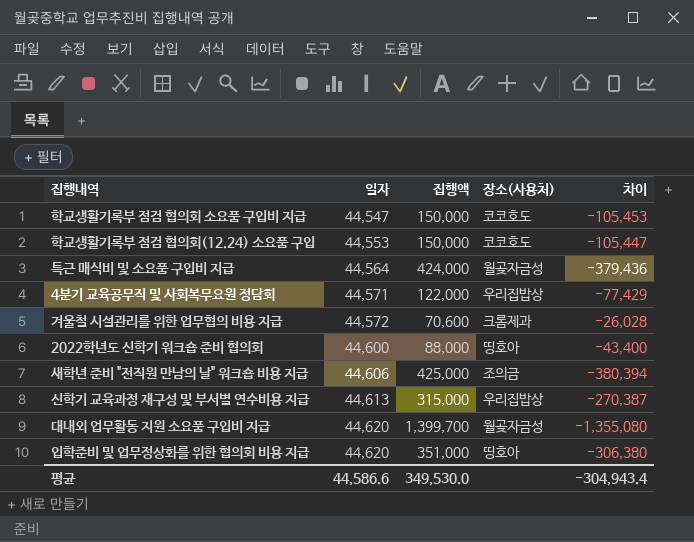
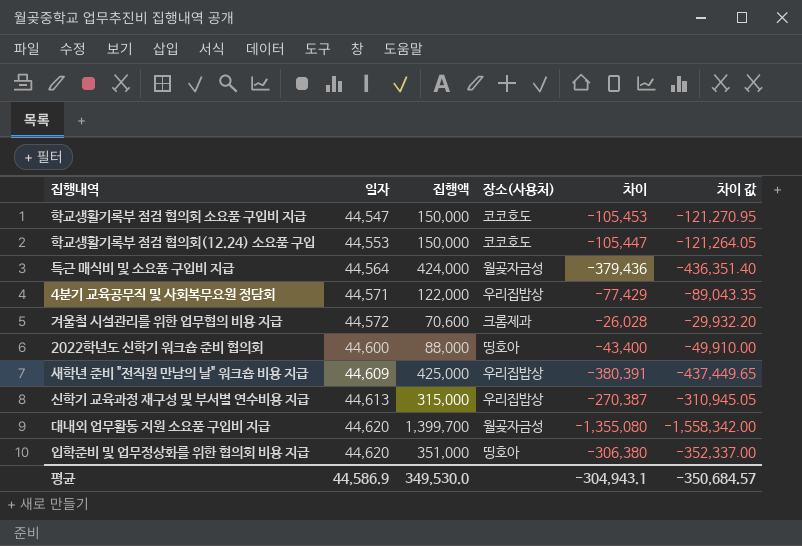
column 차이 값 | formula: none -> [차이] * 1.15
새학년 준비 "전직원 만남의 날" 워크숍 비용 지급 | 일자: 44,606 -> 44,609
새학년 준비 "전직원 만남의 날" 워크숍 비용 지급 | 장소(사용처): 조의금 -> 우리집밥상
새학년 준비 "전직원 만남의 날" 워크숍 비용 지급 | 차이: -380,394 -> -380,391
평균 | 일자: 44,586.6 -> 44,586.9
평균 | 차이: -304,943.4 -> -304,943.1

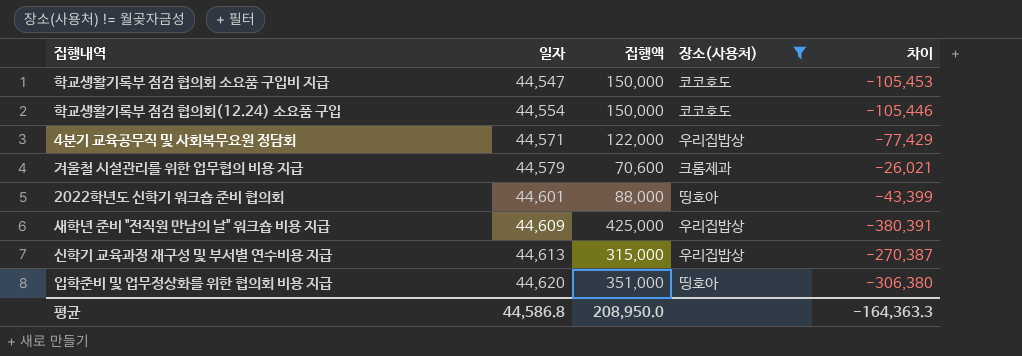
filter: none -> 장소(사용처) != 월곶자금성
column 차이 값 | formula: [차이] * 1.15 -> none
학교생활기록부 점검 협의회(12.24) 소요품 구입 | 일자: 44,553 -> 44,554
학교생활기록부 점검 협의회(12.24) 소요품 구입 | 차이: -105,447 -> -105,446
겨울철 시설관리를 위한 업무협의 비용 지급 | 일자: 44,572 -> 44,579
겨울철 시설관리를 위한 업무협의 비용 지급 | 차이: -26,028 -> -26,021
2022학년도 신학기 워크숍 준비 협의회 | 일자: 44,600 -> 44,601
2022학년도 신학기 워크숍 준비 협의회 | 차이: -43,400 -> -43,399
평균 | 일자: 44,586.9 -> 44,586.8
평균 | 집행액: 349,530.0 -> 208,950.0
평균 | 차이: -304,943.1 -> -164,363.3

